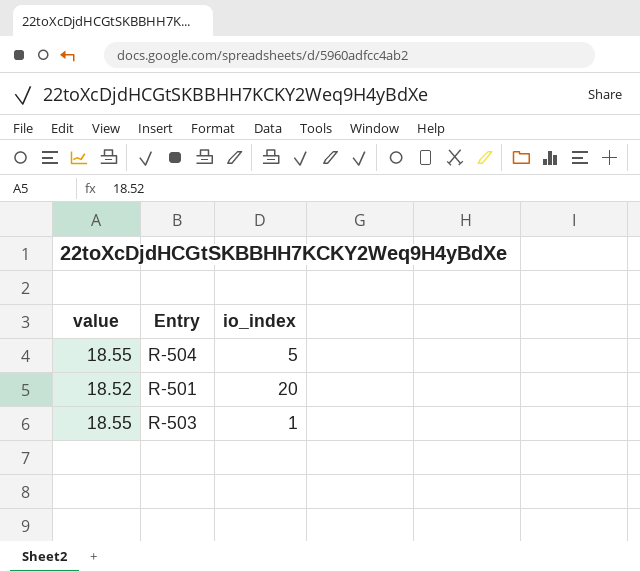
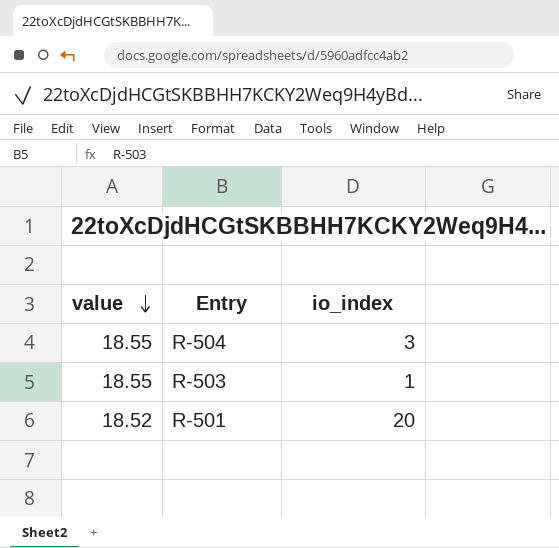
row order: none -> value descending
R-504 | io_index: 5 -> 3

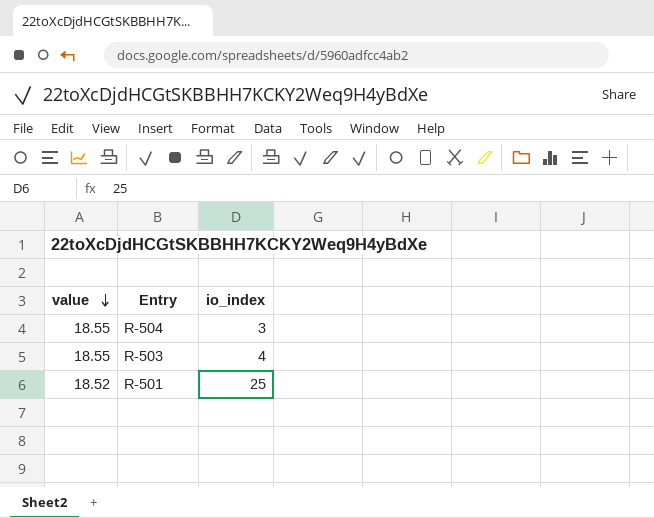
R-503 | io_index: 1 -> 4
R-501 | io_index: 20 -> 25

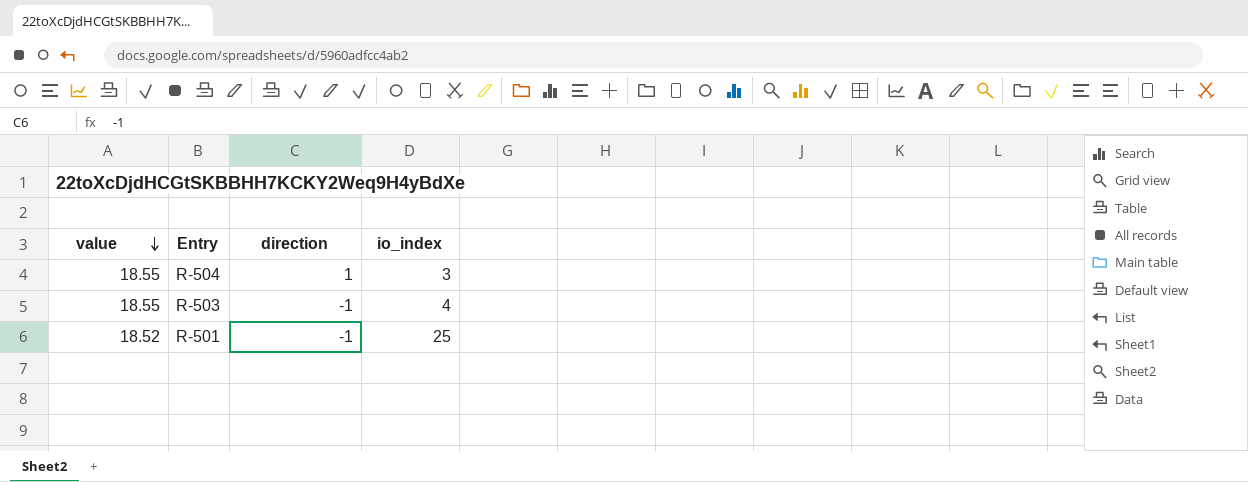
column direction | position: none -> 3

